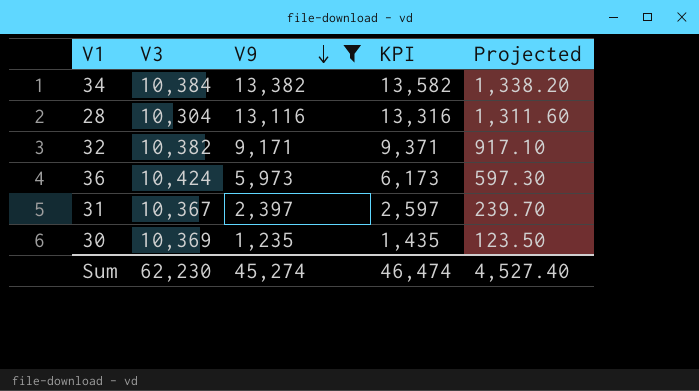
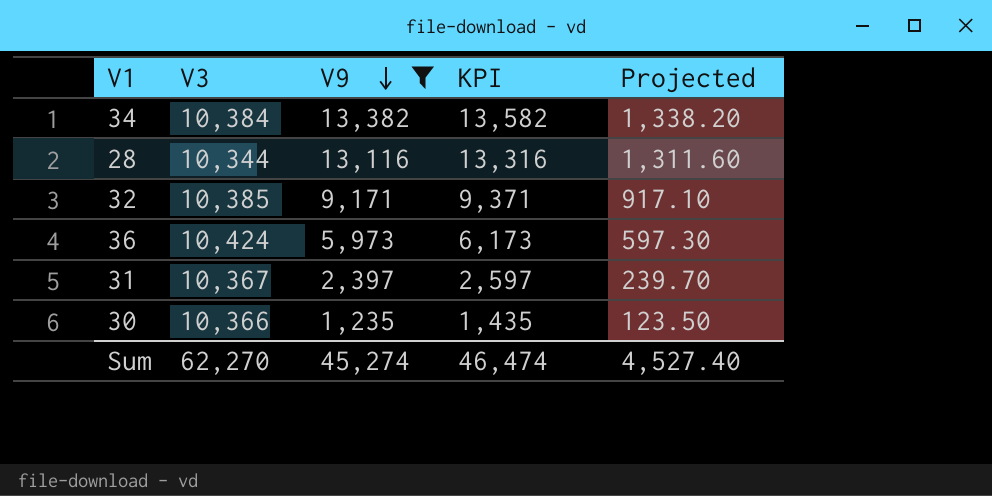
28 | V3: 10,304 -> 10,344
32 | V3: 10,382 -> 10,385
30 | V3: 10,369 -> 10,366
Sum | V3: 62,230 -> 62,270

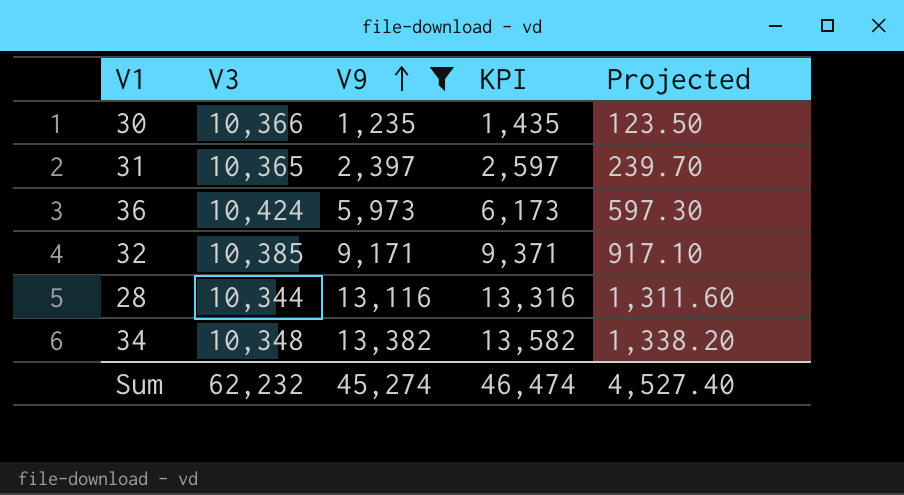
row order: V9 descending -> V9 ascending
31 | V3: 10,367 -> 10,365
34 | V3: 10,384 -> 10,348
Sum | V3: 62,270 -> 62,232

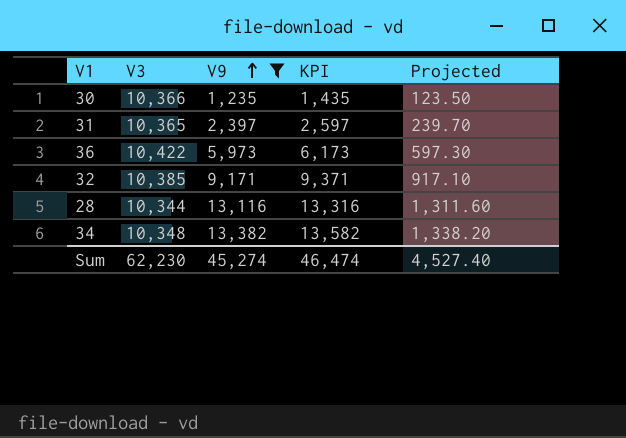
36 | V3: 10,424 -> 10,422
Sum | V3: 62,232 -> 62,230

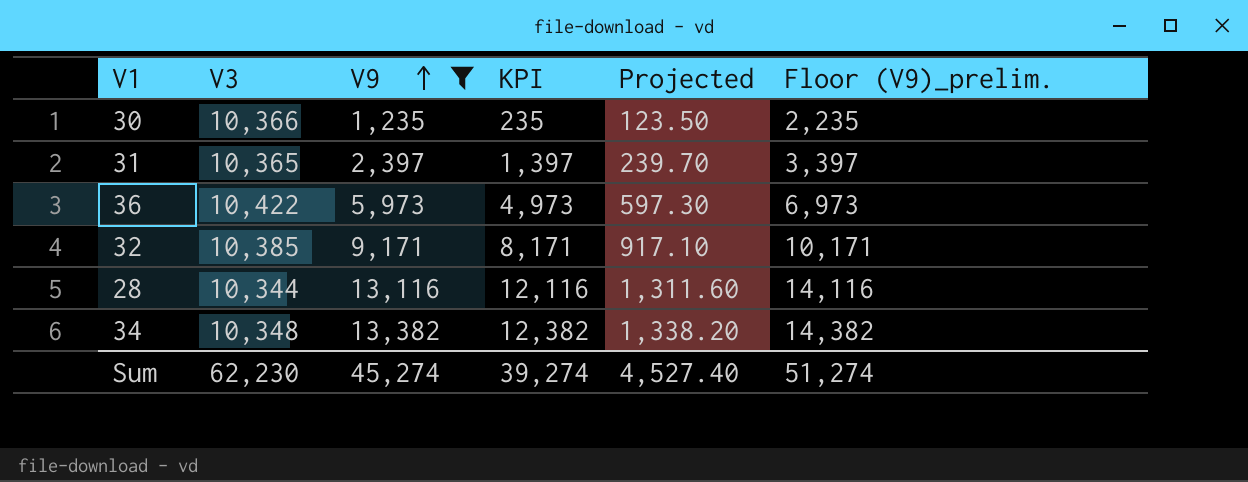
column KPI | formula: [V9] + 200 -> [V9] - 1000
column Floor (V9)_prelim. | formula: none -> [V9] + 1000
Sum | KPI: 46,474 -> 39,274

